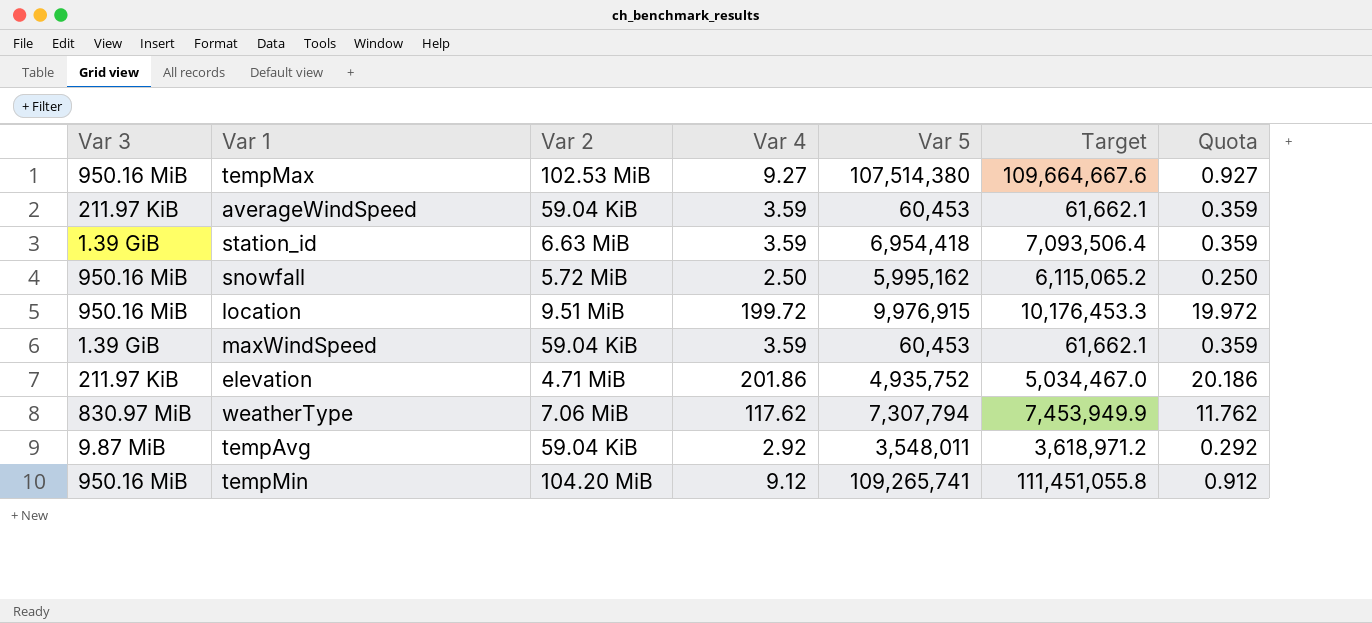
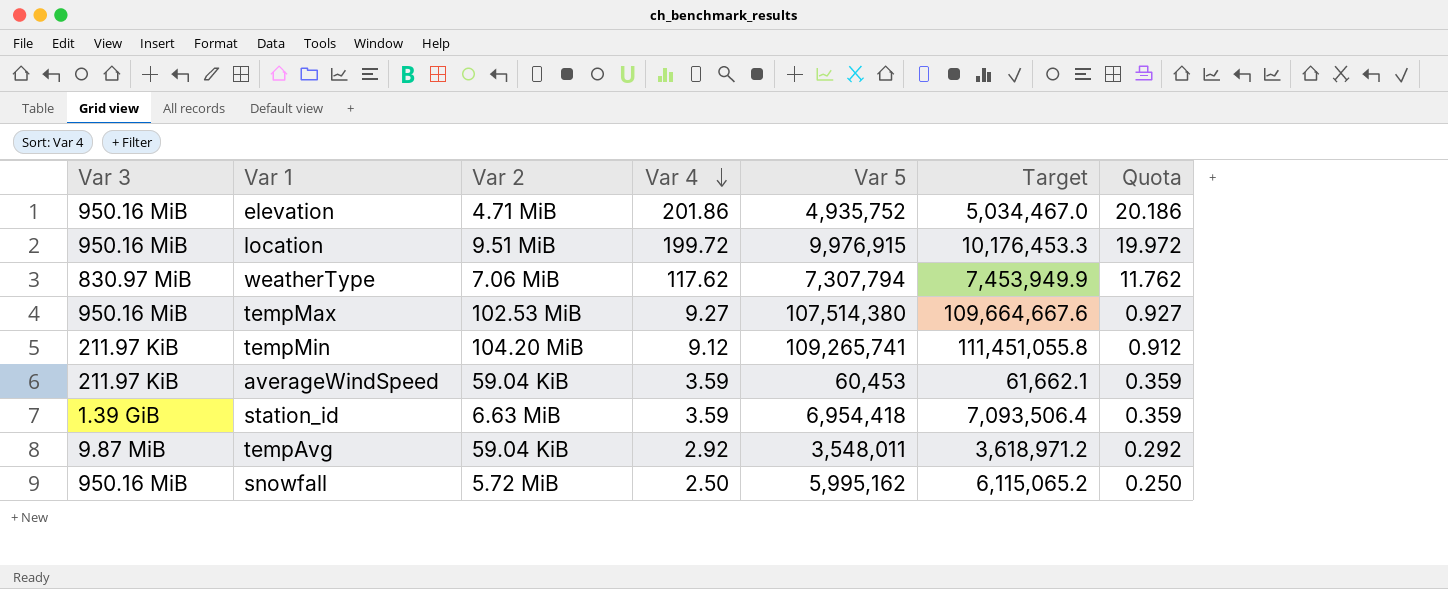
row order: none -> Var 4 descending
row maxWindSpeed: 1.39 GiB | 59.04 KiB | 3.59 | 60,453 | 61,662.1 | 0.359 -> none
elevation | Var 3: 211.97 KiB -> 950.16 MiB
tempMin | Var 3: 950.16 MiB -> 211.97 KiB

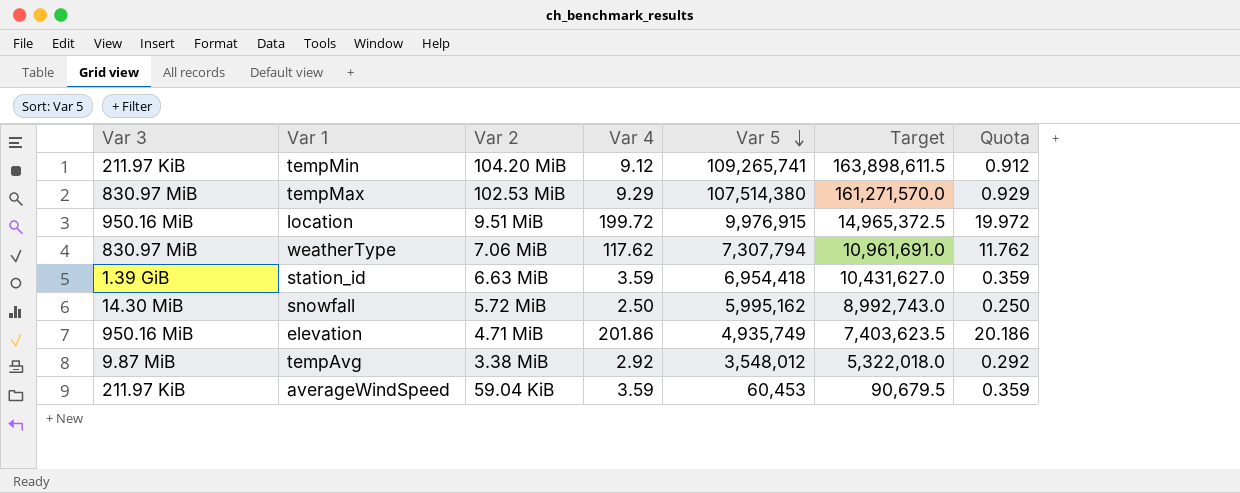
row order: Var 4 descending -> Var 5 descending
column Target | formula: [Var 5] * 1.02 -> [Var 5] * 1.5
tempMax | Var 3: 950.16 MiB -> 830.97 MiB
tempMax | Var 4: 9.27 -> 9.29
tempMax | Quota: 0.927 -> 0.929
snowfall | Var 3: 950.16 MiB -> 14.30 MiB
elevation | Var 5: 4,935,752 -> 4,935,749
tempAvg | Var 2: 59.04 KiB -> 3.38 MiB
tempAvg | Var 5: 3,548,011 -> 3,548,012

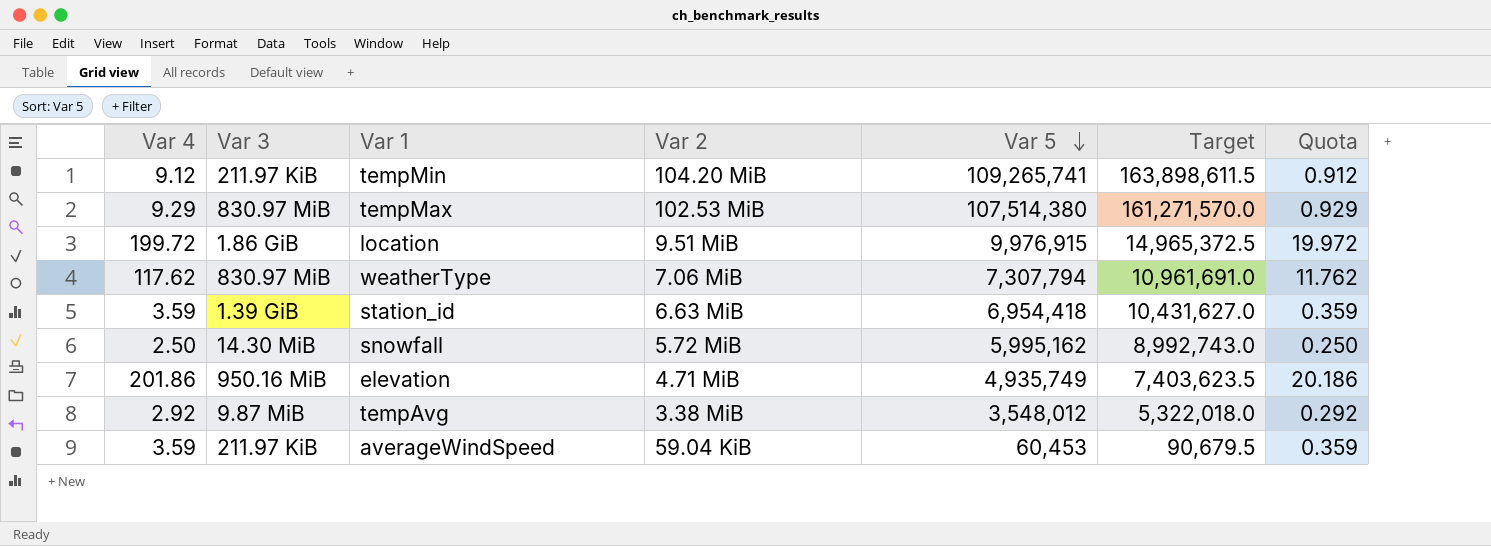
column Var 4 | position: 4 -> 1
location | Var 3: 950.16 MiB -> 1.86 GiB

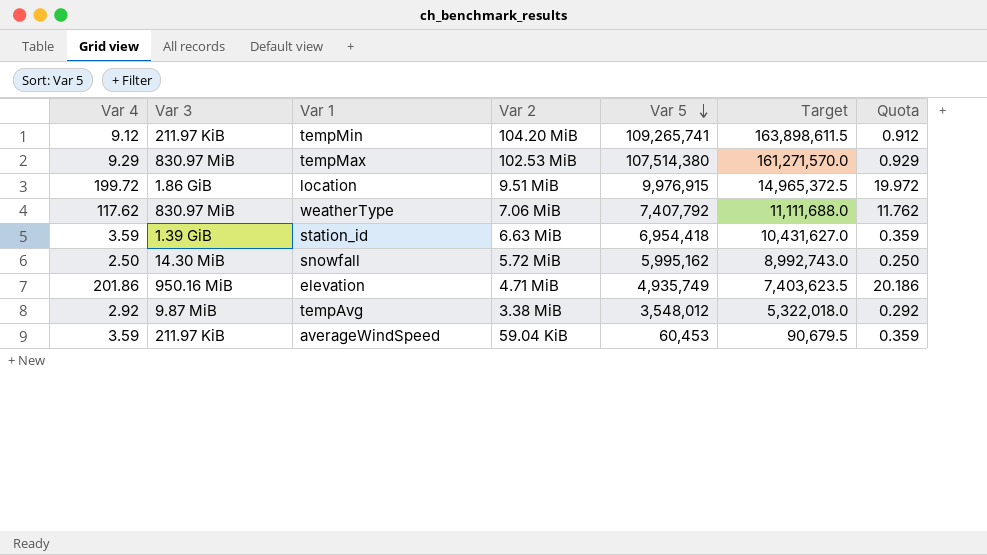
weatherType | Var 5: 7,307,794 -> 7,407,792
weatherType | Target: 10,961,691.0 -> 11,111,688.0

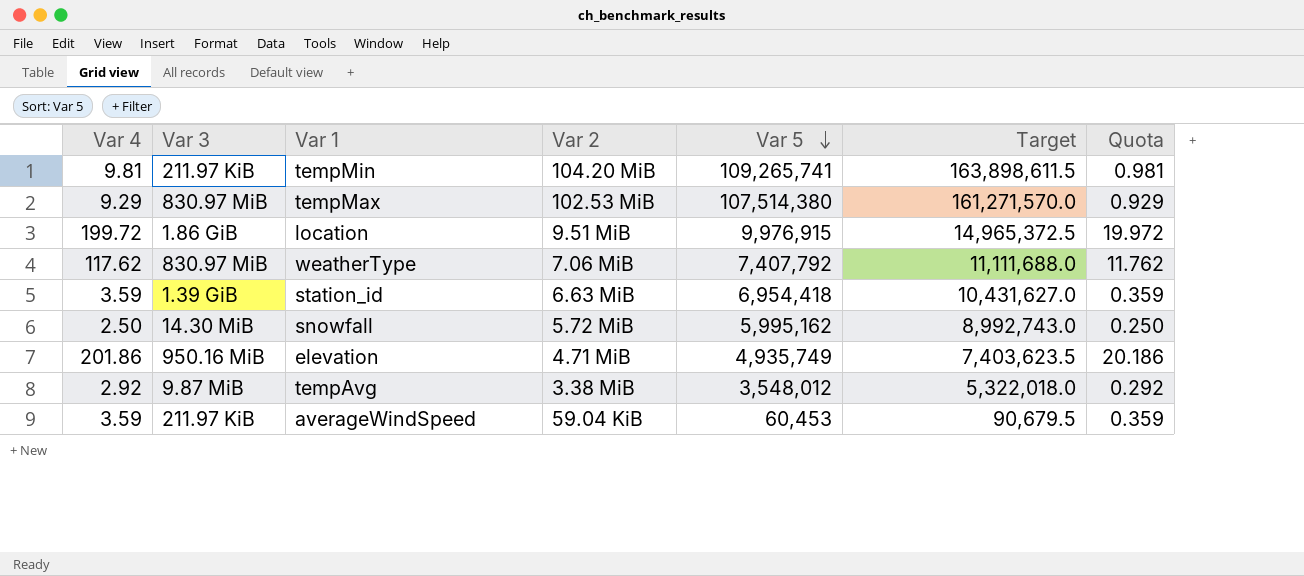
tempMin | Var 4: 9.12 -> 9.81
tempMin | Quota: 0.912 -> 0.981

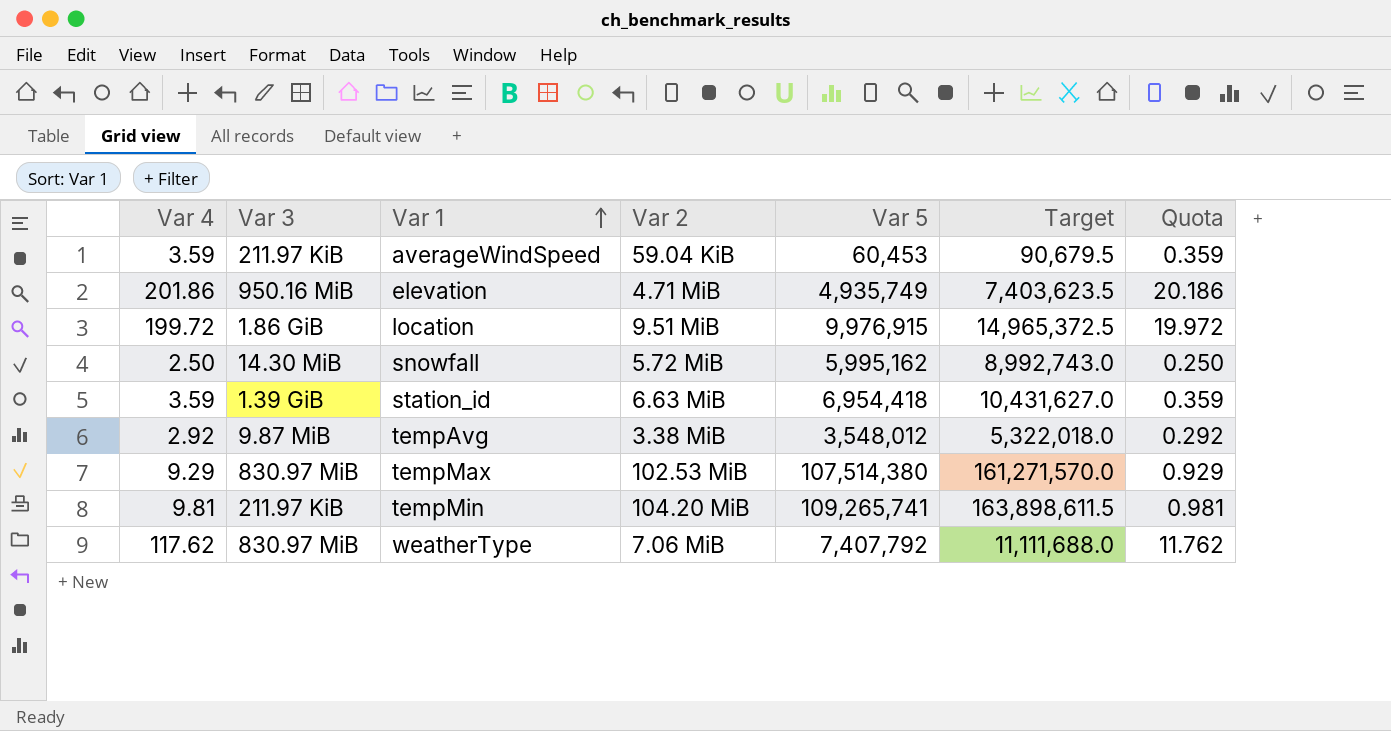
row order: Var 5 descending -> Var 1 ascending

